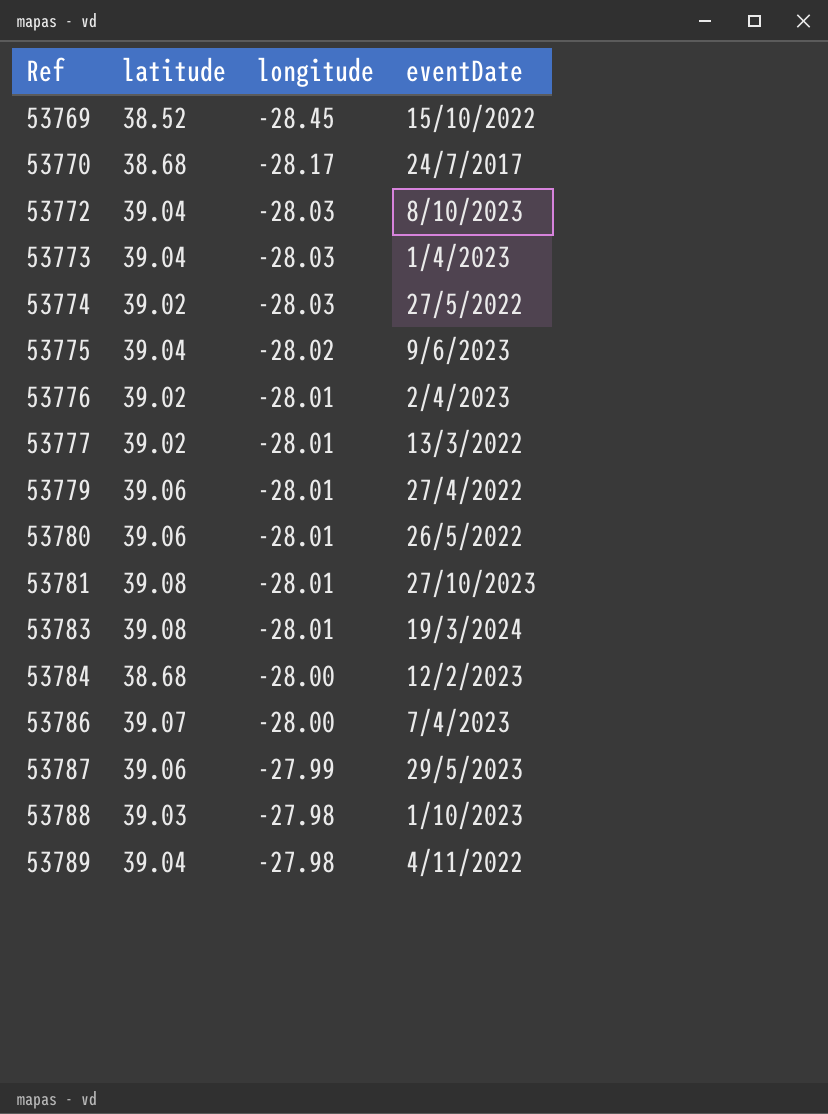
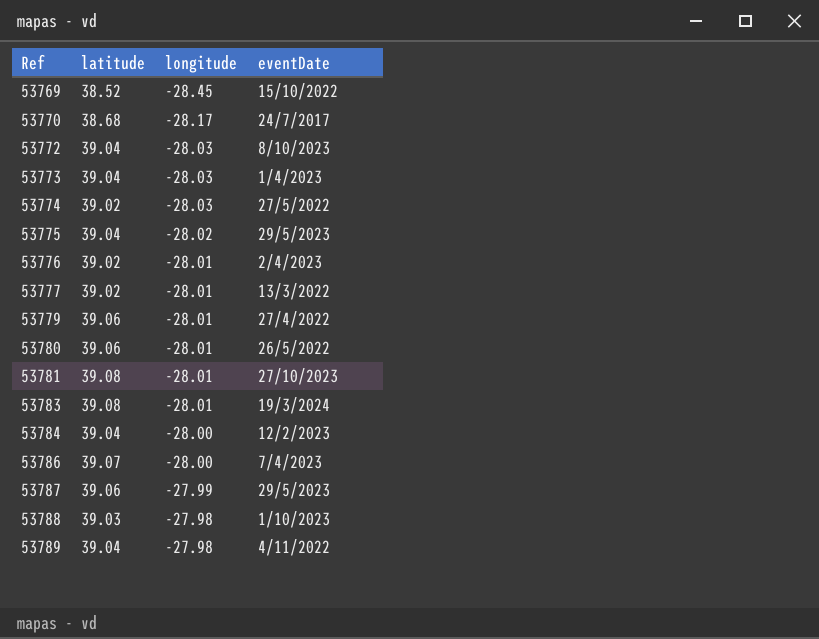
53775 | eventDate: 9/6/2023 -> 29/5/2023
53784 | latitude: 38.68 -> 39.04

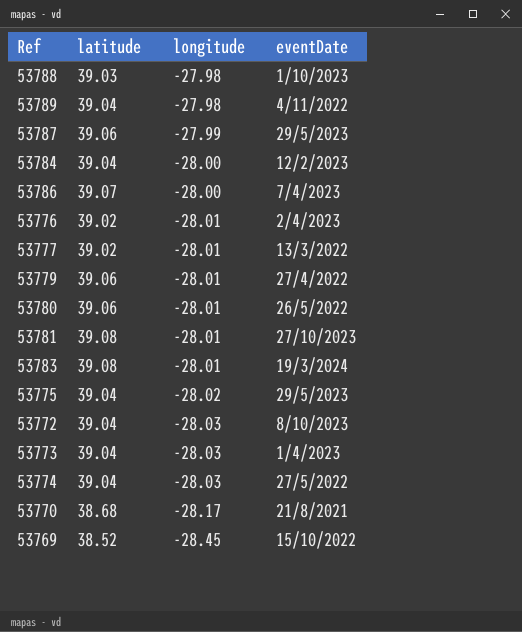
row order: Ref ascending -> longitude descending
53774 | latitude: 39.02 -> 39.04
53770 | eventDate: 24/7/2017 -> 21/8/2021

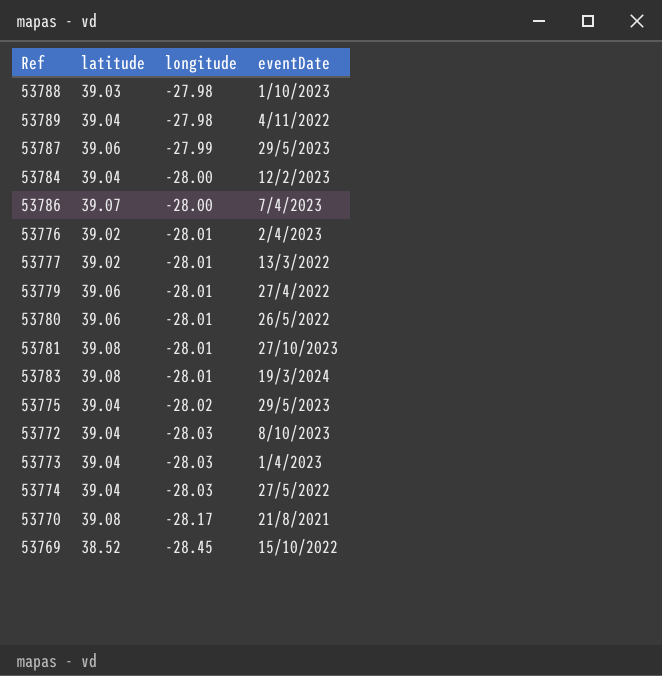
53770 | latitude: 38.68 -> 39.08

